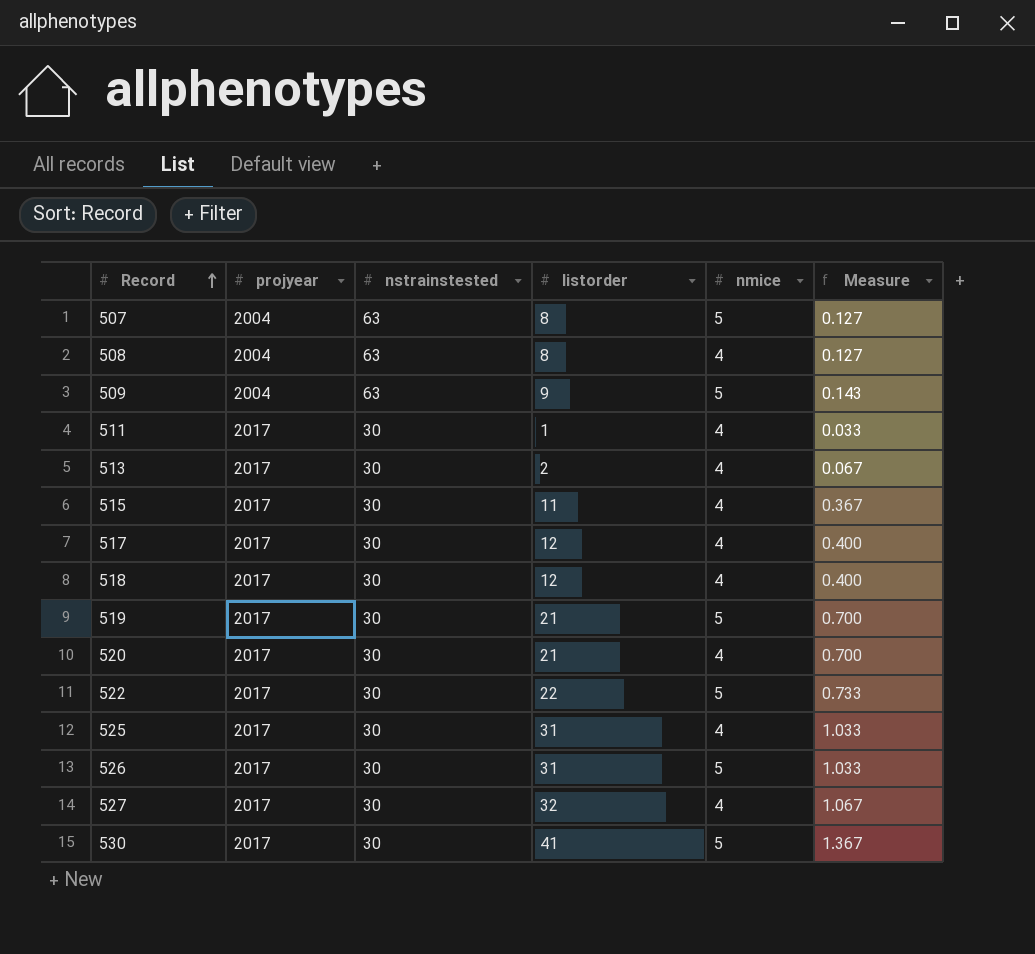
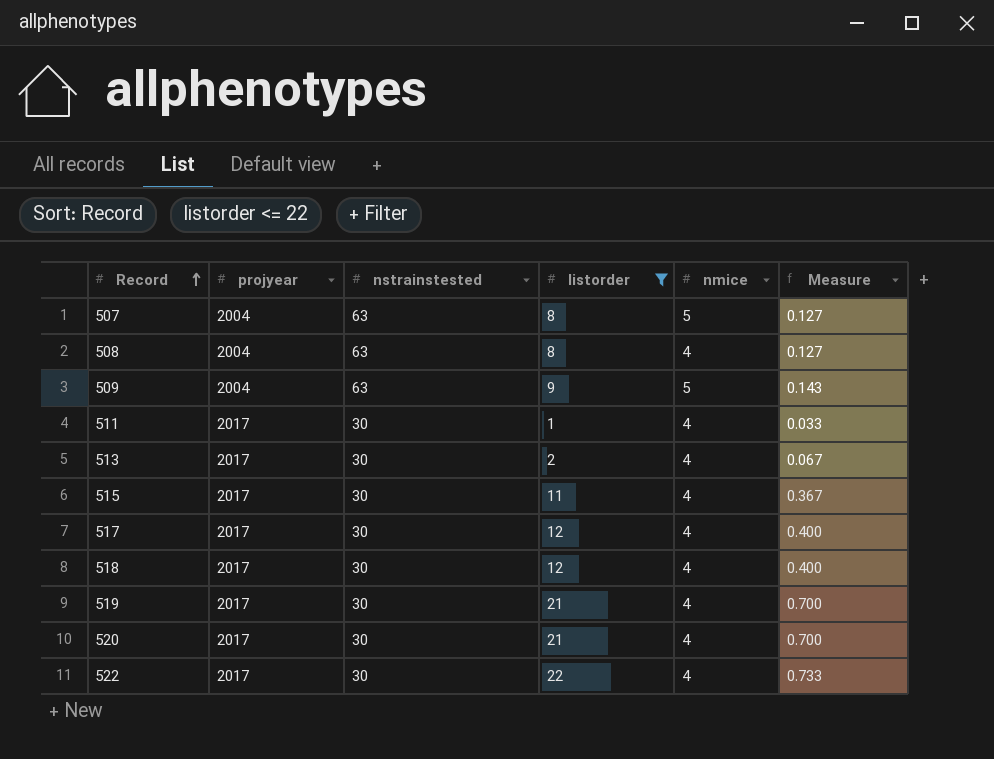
filter: none -> listorder <= 22
519 | nmice: 5 -> 4
522 | nmice: 5 -> 4

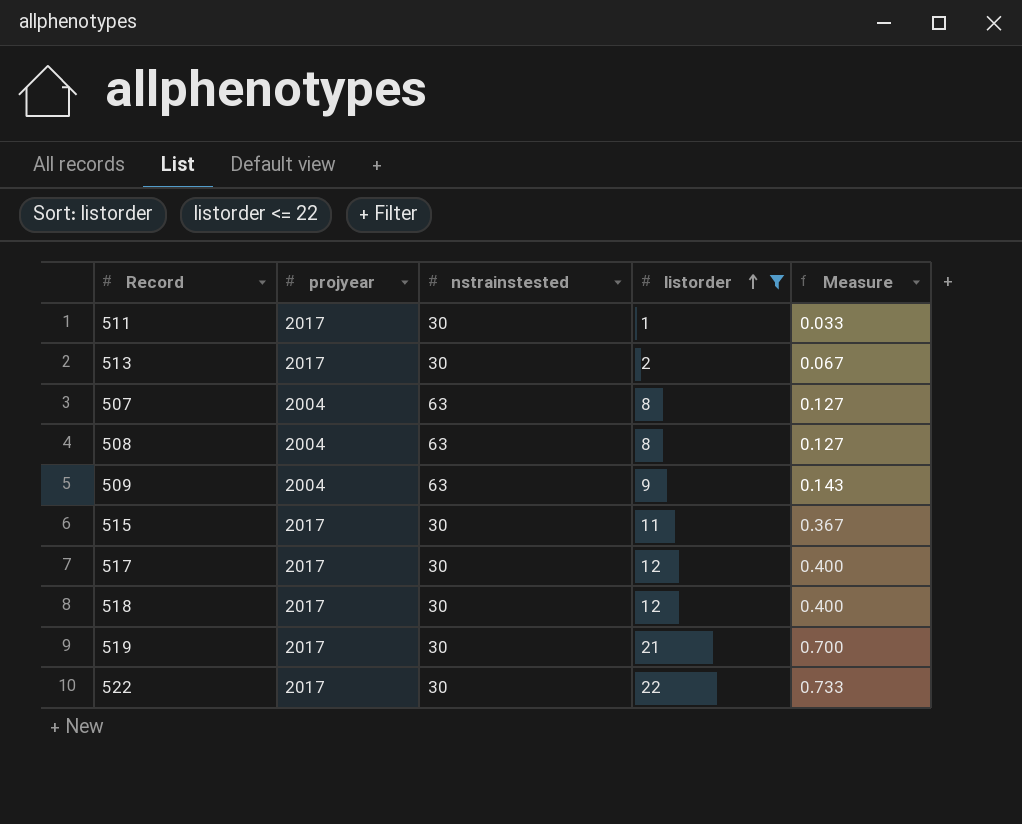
row order: Record ascending -> listorder ascending
column nmice | position: 5 -> none
row 520: 2017 | 30 | 21 | 4 | 0.700 -> none

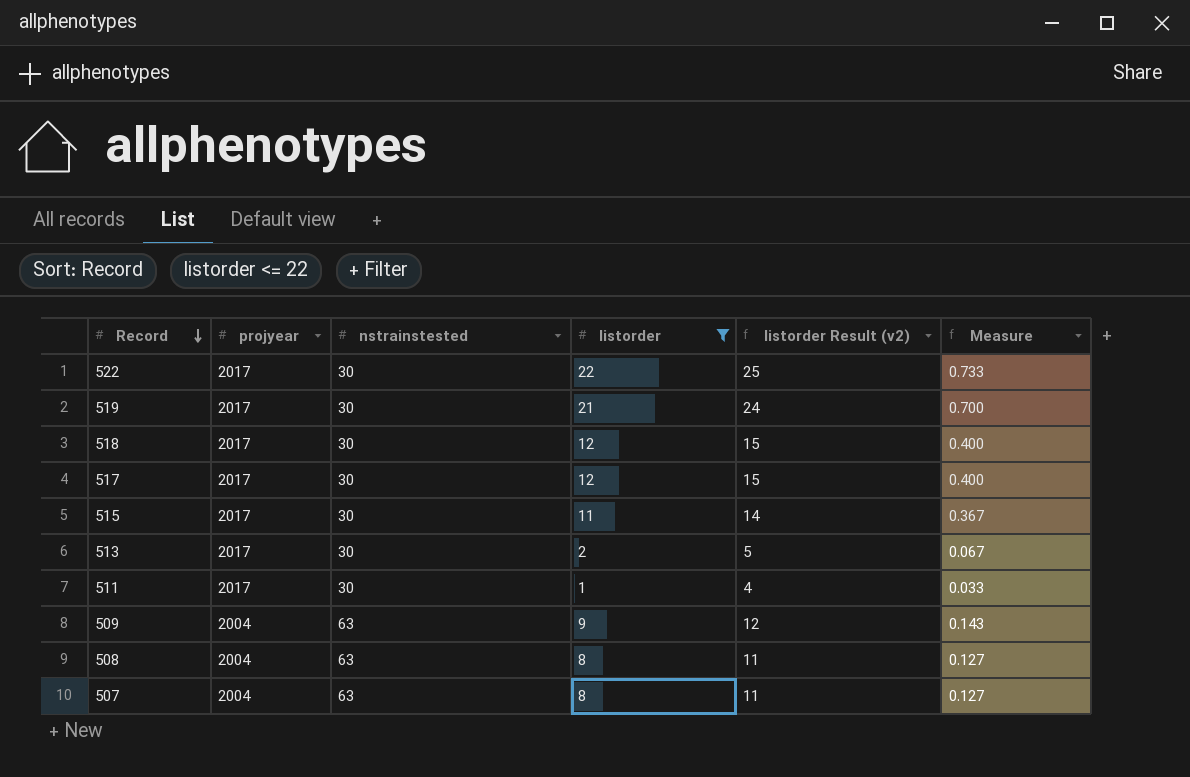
row order: listorder ascending -> Record descending
column listorder Result (v2) | formula: none -> [listorder] + 3

